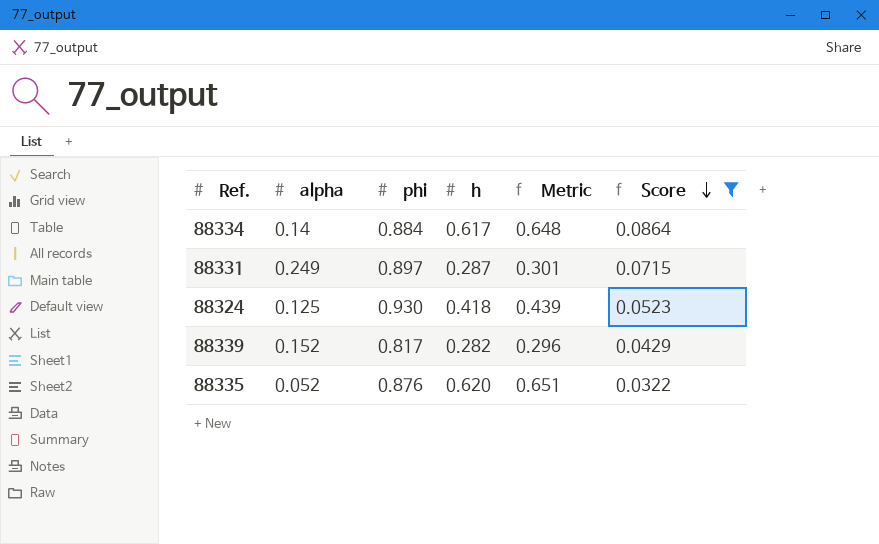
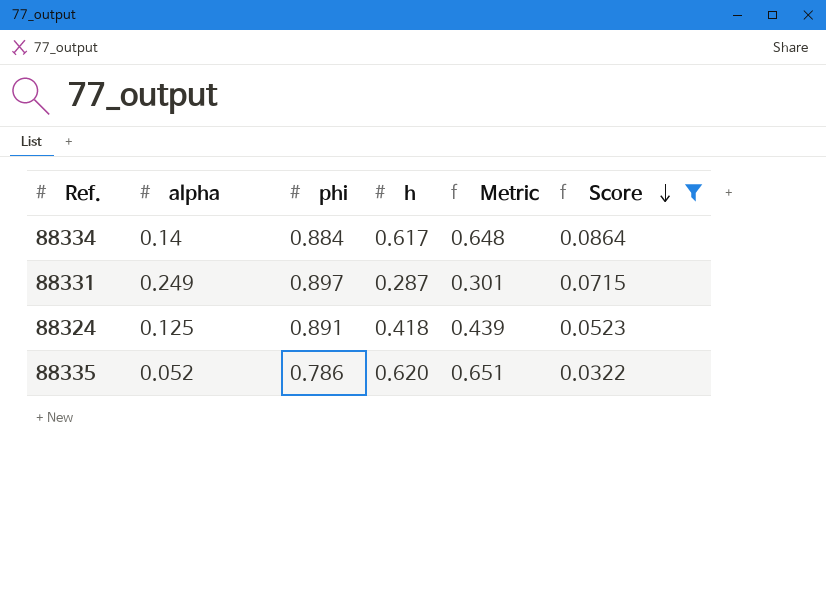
row 88339: 0.152 | 0.817 | 0.282 | 0.296 | 0.0429 -> none
88324 | phi: 0.930 -> 0.891
88335 | phi: 0.876 -> 0.786

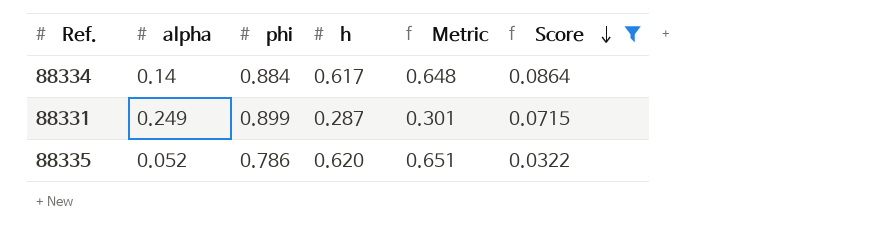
row 88324: 0.125 | 0.891 | 0.418 | 0.439 | 0.0523 -> none
88331 | phi: 0.897 -> 0.899

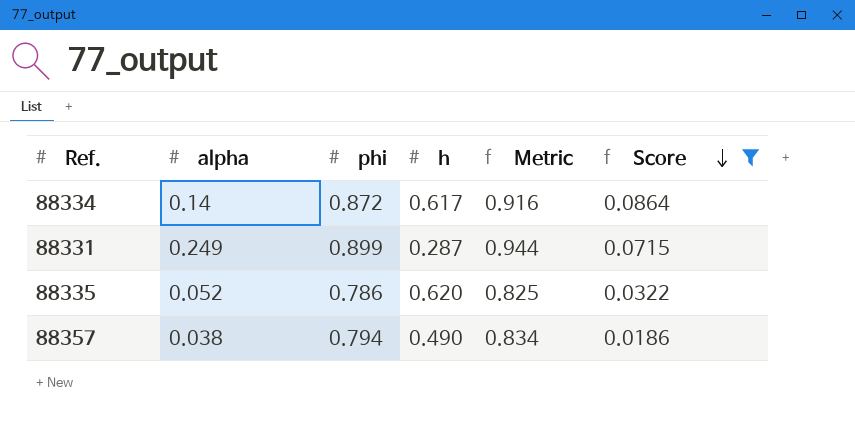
column Metric | formula: [h] * 1.05 -> [phi] * 1.05
88334 | phi: 0.884 -> 0.872
row 88357: none -> 0.038 | 0.794 | 0.490 | 0.834 | 0.0186

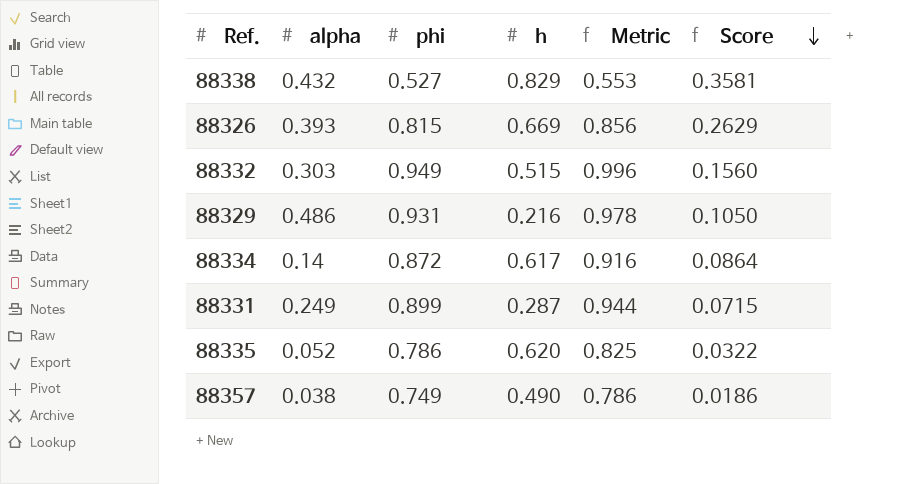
filter: Score <= 0.0864 -> none
88357 | phi: 0.794 -> 0.749
88357 | Metric: 0.834 -> 0.786

